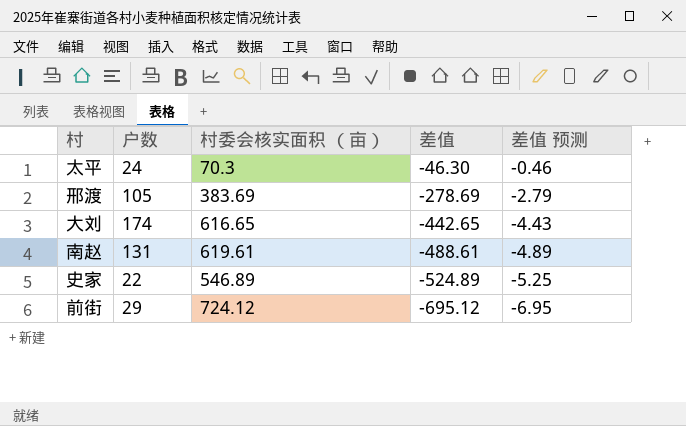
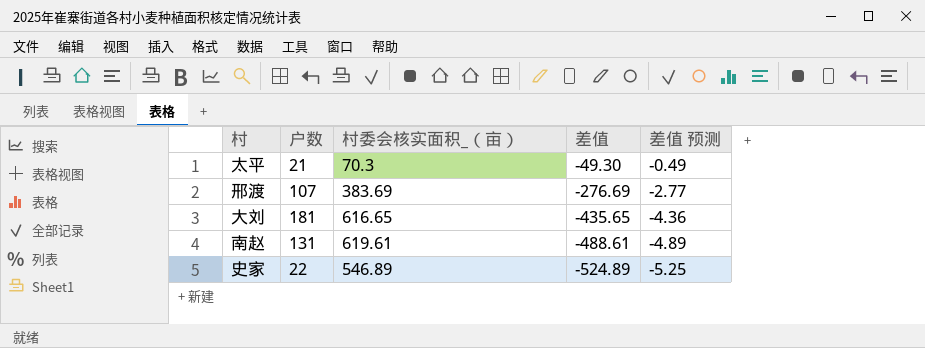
column name: 村委会核实面积 （亩） -> 村委会核实面积_（亩）
row 前街: 29 | 724.12 | -695.12 | -6.95 -> none
太平 | 户数: 24 -> 21
太平 | 差值: -46.30 -> -49.30
太平 | 差值 预测: -0.46 -> -0.49
邢渡 | 户数: 105 -> 107
邢渡 | 差值: -278.69 -> -276.69
邢渡 | 差值 预测: -2.79 -> -2.77
大刘 | 户数: 174 -> 181
大刘 | 差值: -442.65 -> -435.65
大刘 | 差值 预测: -4.43 -> -4.36

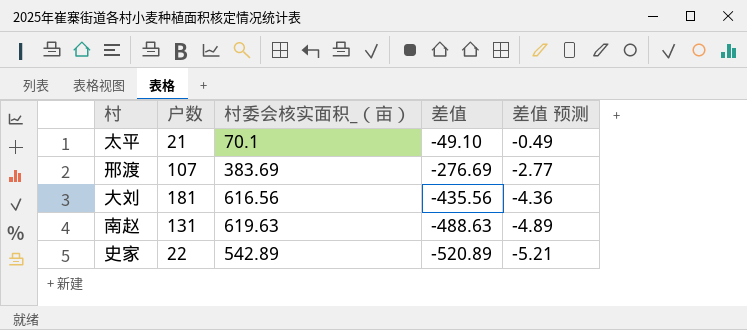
太平 | 村委会核实面积_（亩）: 70.3 -> 70.1
太平 | 差值: -49.30 -> -49.10
大刘 | 村委会核实面积_（亩）: 616.65 -> 616.56
大刘 | 差值: -435.65 -> -435.56
南赵 | 村委会核实面积_（亩）: 619.61 -> 619.63
南赵 | 差值: -488.61 -> -488.63
史家 | 村委会核实面积_（亩）: 546.89 -> 542.89
史家 | 差值: -524.89 -> -520.89
史家 | 差值 预测: -5.25 -> -5.21

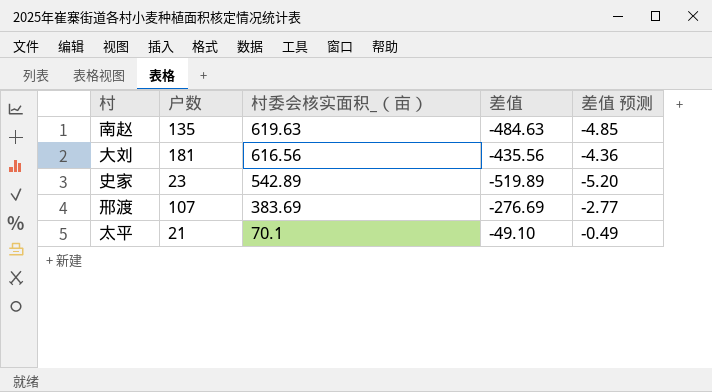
row order: 差值 descending -> 村委会核实面积_（亩） descending
南赵 | 户数: 131 -> 135
南赵 | 差值: -488.63 -> -484.63
南赵 | 差值 预测: -4.89 -> -4.85
史家 | 户数: 22 -> 23
史家 | 差值: -520.89 -> -519.89
史家 | 差值 预测: -5.21 -> -5.20

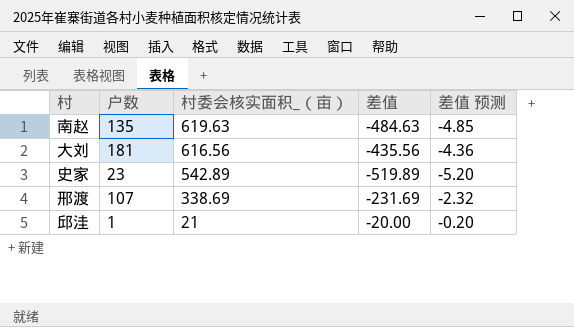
row 太平: 21 | 70.1 | -49.10 | -0.49 -> none
邢渡 | 村委会核实面积_（亩）: 383.69 -> 338.69
邢渡 | 差值: -276.69 -> -231.69
邢渡 | 差值 预测: -2.77 -> -2.32
row 邱洼: none -> 1 | 21 | -20.00 | -0.20

